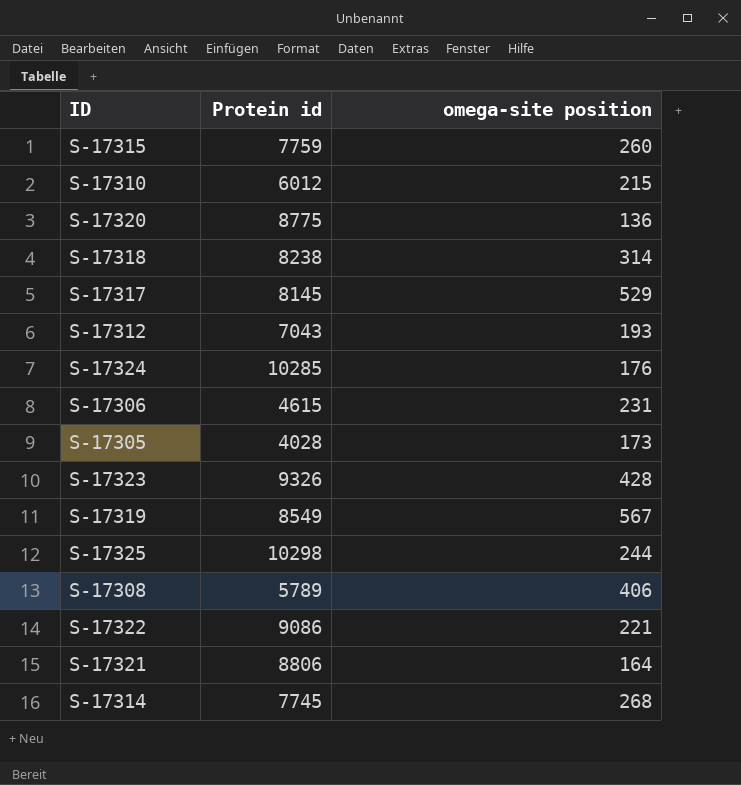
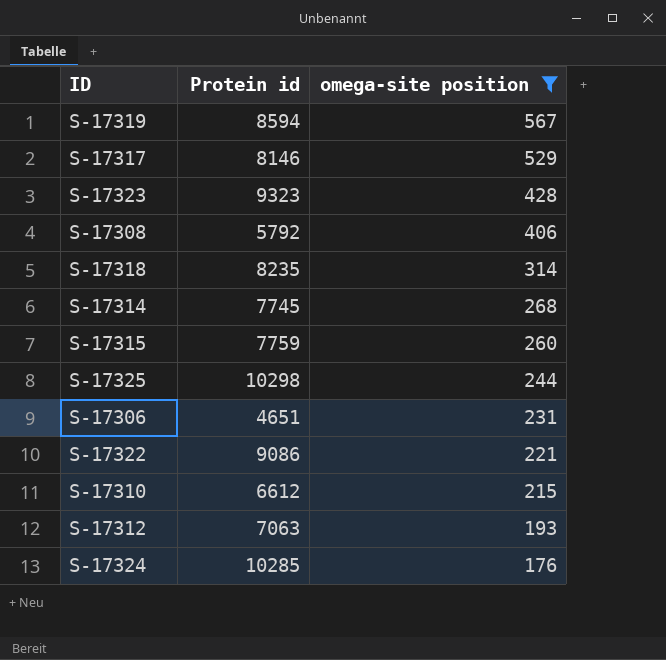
filter: none -> omega-site position >= 176
row order: none -> omega-site position descending
S-17319 | Protein id: 8549 -> 8594
S-17317 | Protein id: 8145 -> 8146
S-17323 | Protein id: 9326 -> 9323
S-17308 | Protein id: 5789 -> 5792
S-17318 | Protein id: 8238 -> 8235
S-17306 | Protein id: 4615 -> 4651
S-17310 | Protein id: 6012 -> 6612
S-17312 | Protein id: 7043 -> 7063

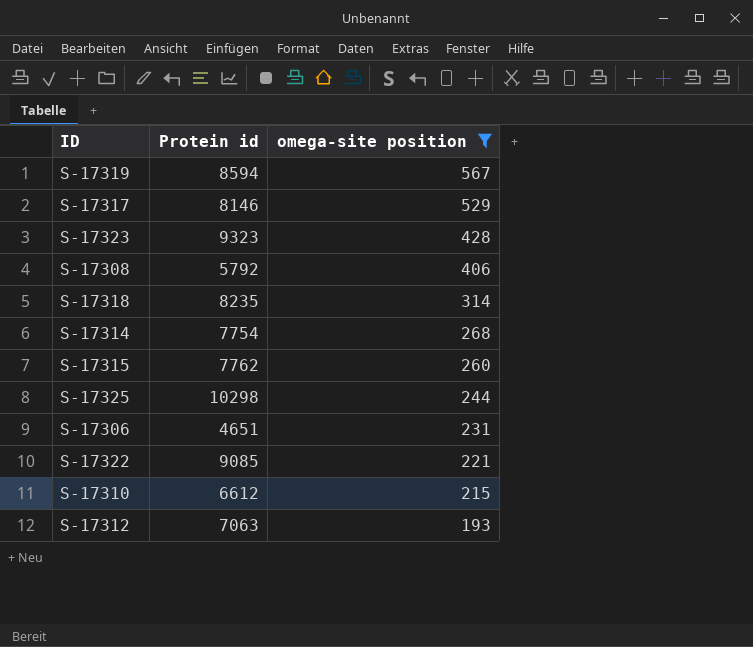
row S-17324: 10285 | 176 -> none
S-17314 | Protein id: 7745 -> 7754
S-17315 | Protein id: 7759 -> 7762
S-17322 | Protein id: 9086 -> 9085

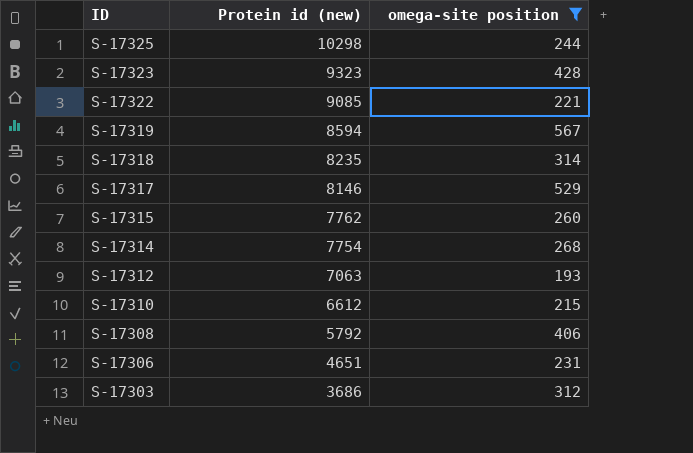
row order: omega-site position descending -> ID descending
column name: Protein id -> Protein id (new)
row S-17303: none -> 3686 | 312

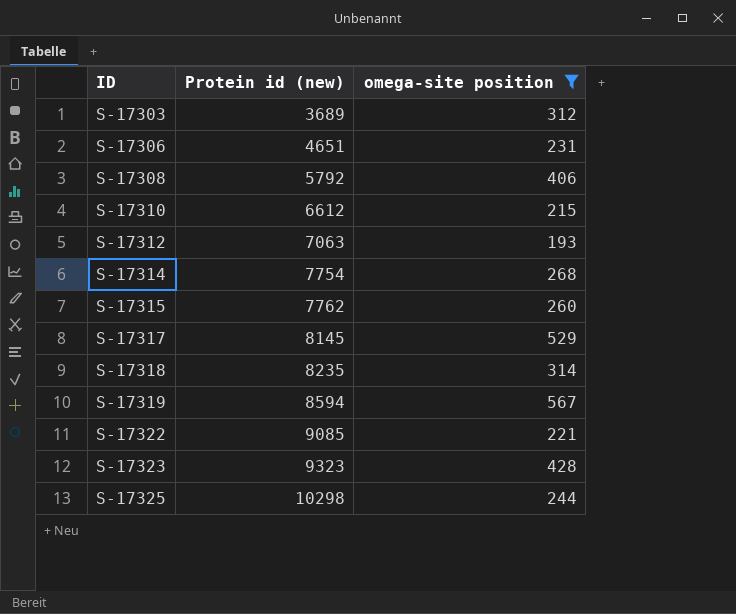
row order: ID descending -> ID ascending
S-17303 | Protein id (new): 3686 -> 3689
S-17317 | Protein id (new): 8146 -> 8145

